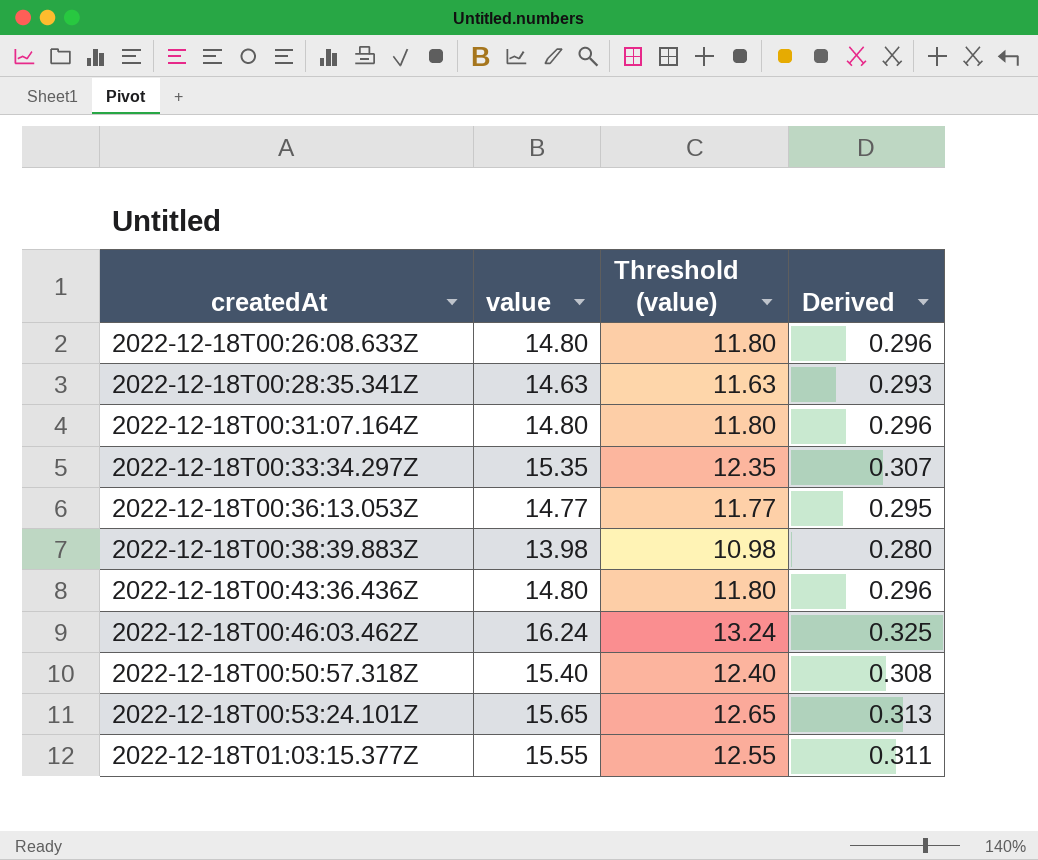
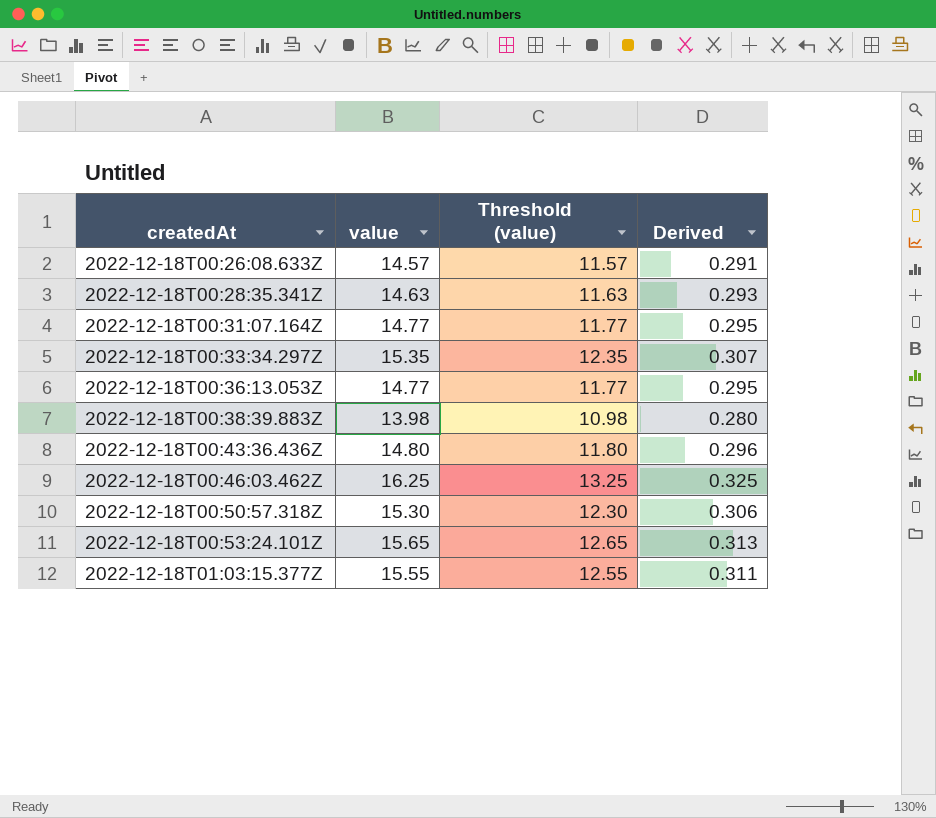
2022-12-18T00:26:08.633Z | value: 14.80 -> 14.57
2022-12-18T00:26:08.633Z | Threshold (value): 11.80 -> 11.57
2022-12-18T00:26:08.633Z | Derived: 0.296 -> 0.291
2022-12-18T00:31:07.164Z | value: 14.80 -> 14.77
2022-12-18T00:31:07.164Z | Threshold (value): 11.80 -> 11.77
2022-12-18T00:31:07.164Z | Derived: 0.296 -> 0.295
2022-12-18T00:46:03.462Z | value: 16.24 -> 16.25
2022-12-18T00:46:03.462Z | Threshold (value): 13.24 -> 13.25
2022-12-18T00:50:57.318Z | value: 15.40 -> 15.30
2022-12-18T00:50:57.318Z | Threshold (value): 12.40 -> 12.30
2022-12-18T00:50:57.318Z | Derived: 0.308 -> 0.306

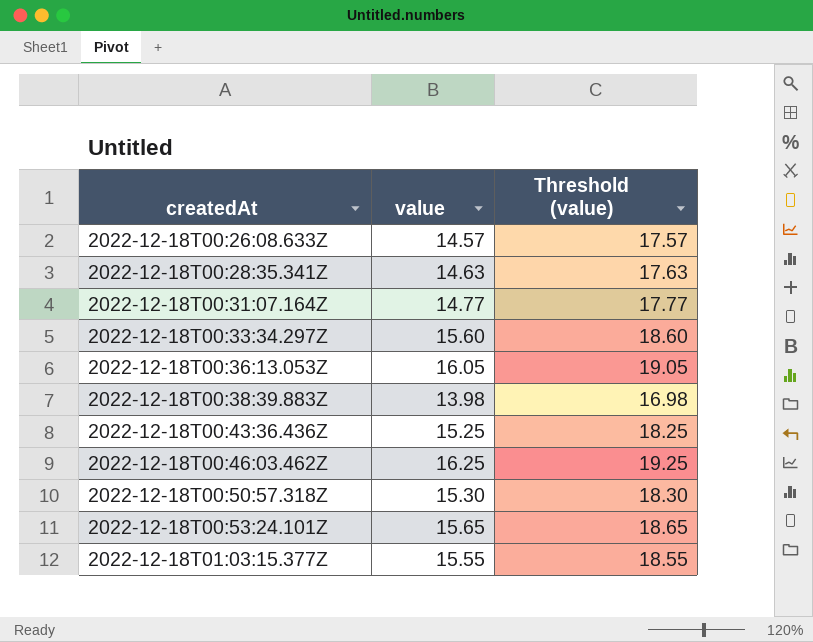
column Derived | formula: [value] * 0.02 -> none
column Threshold (value) | formula: [value] - 3 -> [value] + 3
2022-12-18T00:33:34.297Z | value: 15.35 -> 15.60
2022-12-18T00:36:13.053Z | value: 14.77 -> 16.05
2022-12-18T00:43:36.436Z | value: 14.80 -> 15.25

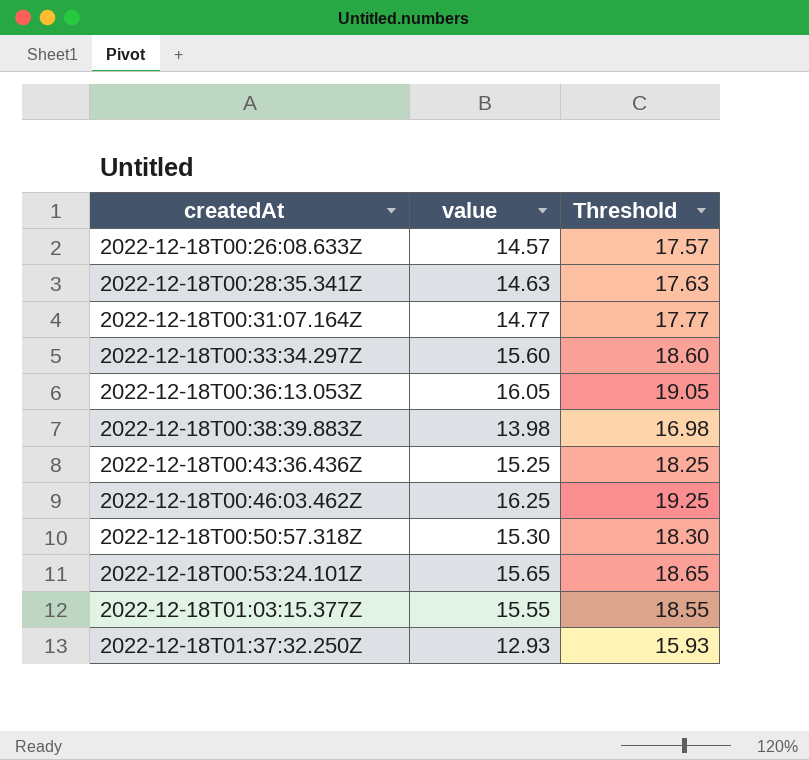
column name: Threshold (value) -> Threshold
row 2022-12-18T01:37:32.250Z: none -> 12.93 | 15.93

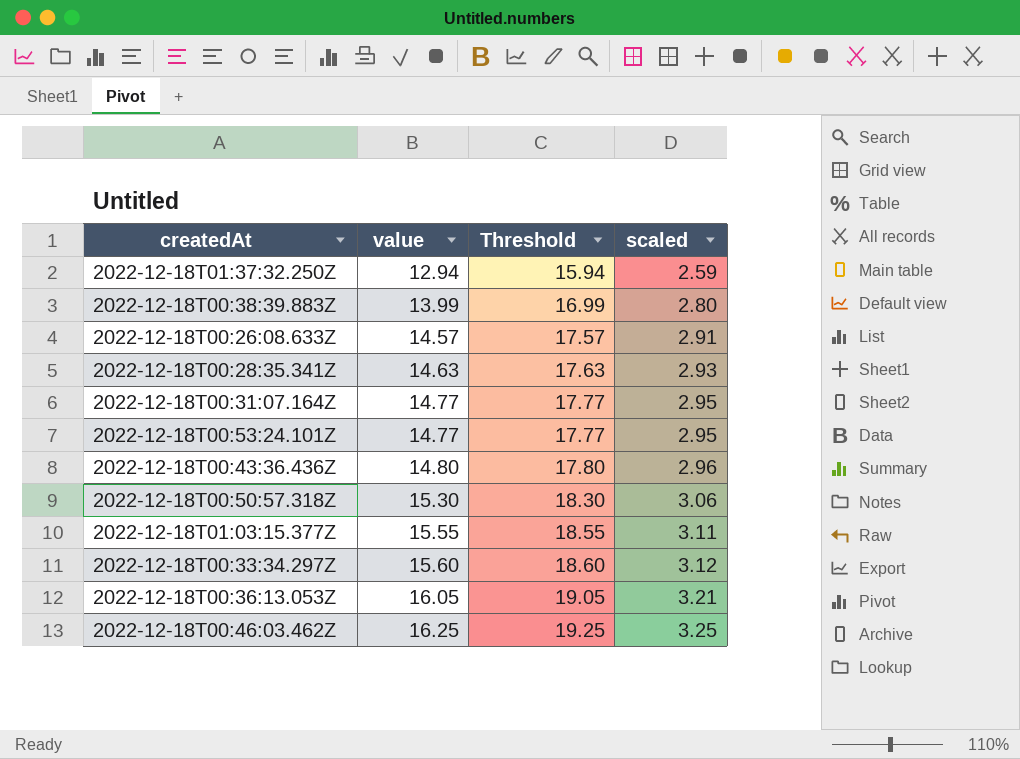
row order: createdAt ascending -> value ascending
column scaled | formula: none -> [value] * 0.2
2022-12-18T01:37:32.250Z | value: 12.93 -> 12.94
2022-12-18T01:37:32.250Z | Threshold: 15.93 -> 15.94
2022-12-18T00:38:39.883Z | value: 13.98 -> 13.99
2022-12-18T00:38:39.883Z | Threshold: 16.98 -> 16.99
2022-12-18T00:53:24.101Z | value: 15.65 -> 14.77
2022-12-18T00:53:24.101Z | Threshold: 18.65 -> 17.77
2022-12-18T00:43:36.436Z | value: 15.25 -> 14.80
2022-12-18T00:43:36.436Z | Threshold: 18.25 -> 17.80

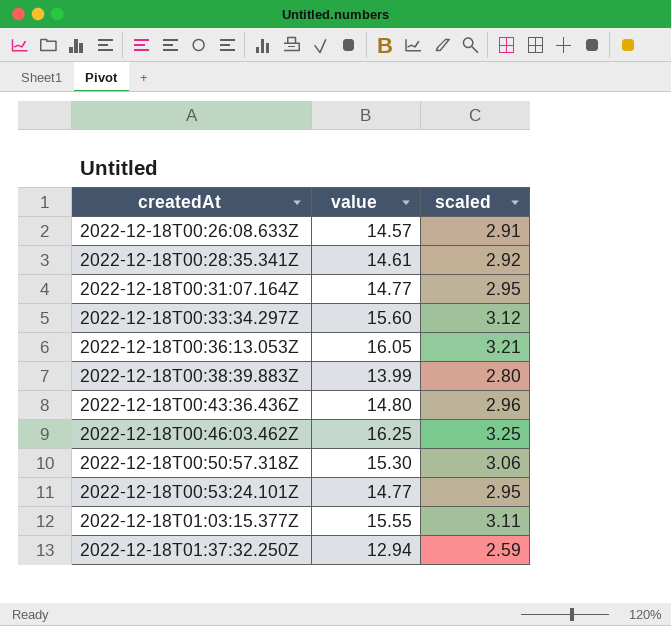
row order: value ascending -> createdAt ascending
column Threshold | formula: [value] + 3 -> none
2022-12-18T00:28:35.341Z | value: 14.63 -> 14.61
2022-12-18T00:28:35.341Z | scaled: 2.93 -> 2.92

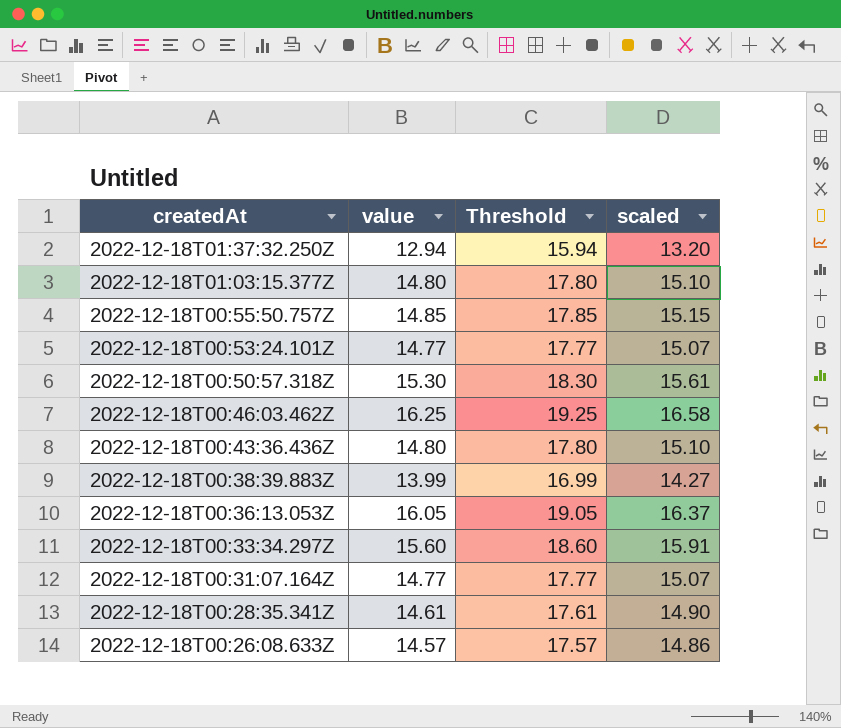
row order: createdAt ascending -> createdAt descending
column Threshold | formula: none -> [value] + 3
column scaled | formula: [value] * 0.2 -> [value] * 1.02
2022-12-18T01:03:15.377Z | value: 15.55 -> 14.80
row 2022-12-18T00:55:50.757Z: none -> 14.85 | 17.85 | 15.15

